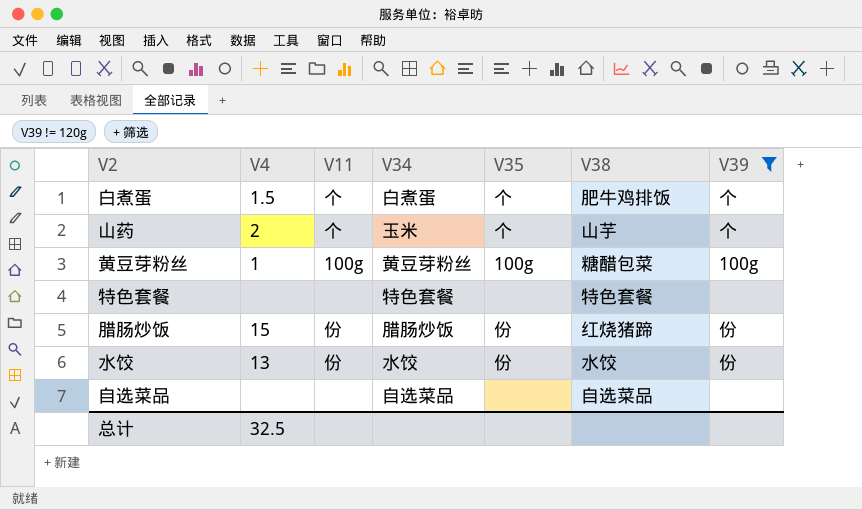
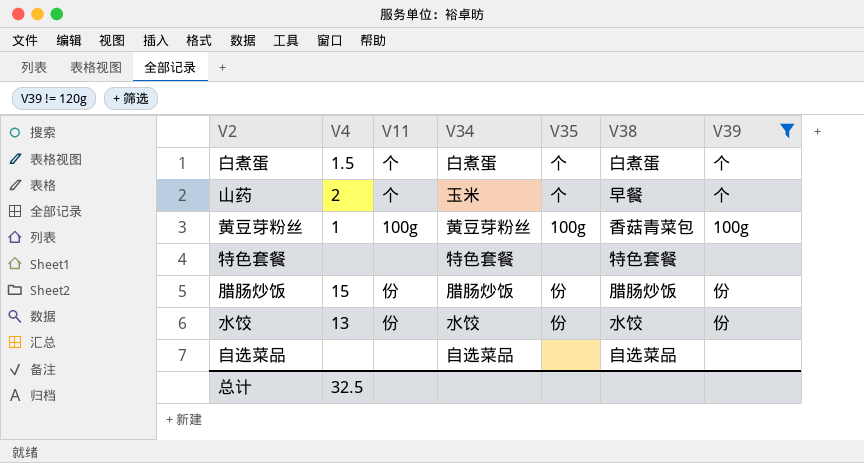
白煮蛋 | V38: 肥牛鸡排饭 -> 白煮蛋
山药 | V38: 山芋 -> 早餐
黄豆芽粉丝 | V38: 糖醋包菜 -> 香菇青菜包
腊肠炒饭 | V38: 红烧猪蹄 -> 腊肠炒饭

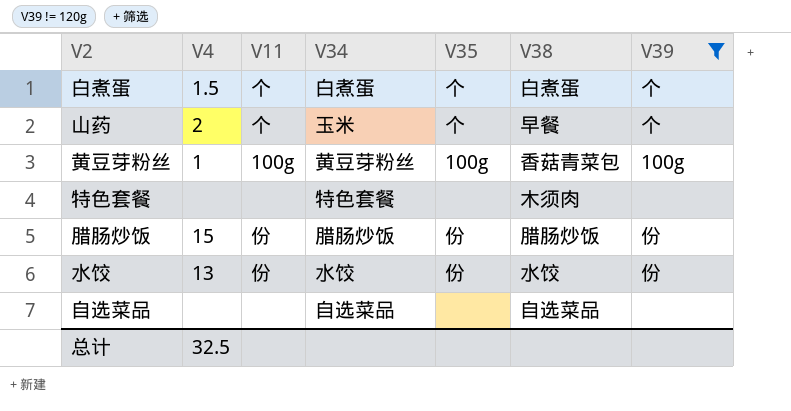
特色套餐 | V38: 特色套餐 -> 木须肉

